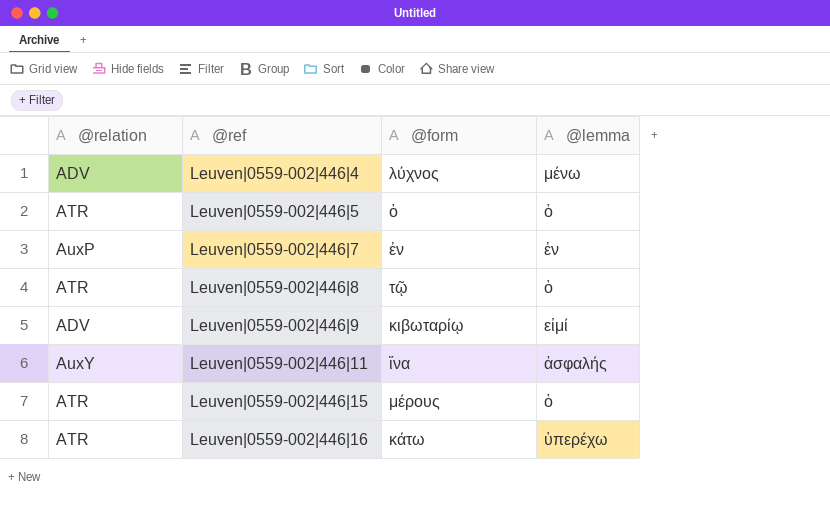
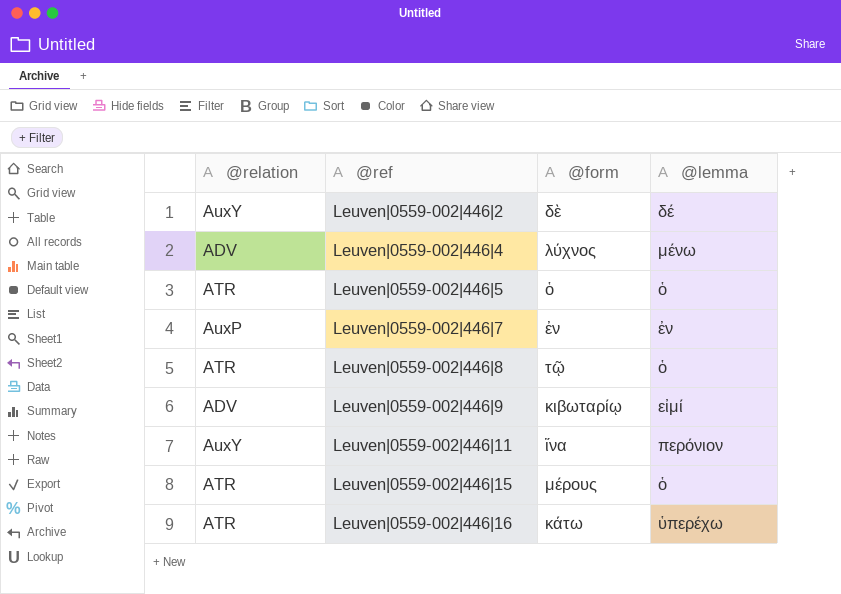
row Leuven|0559-002|446|2: none -> AuxY | δὲ | δέ
Leuven|0559-002|446|11 | @lemma: ἀσφαλής -> περόνιον

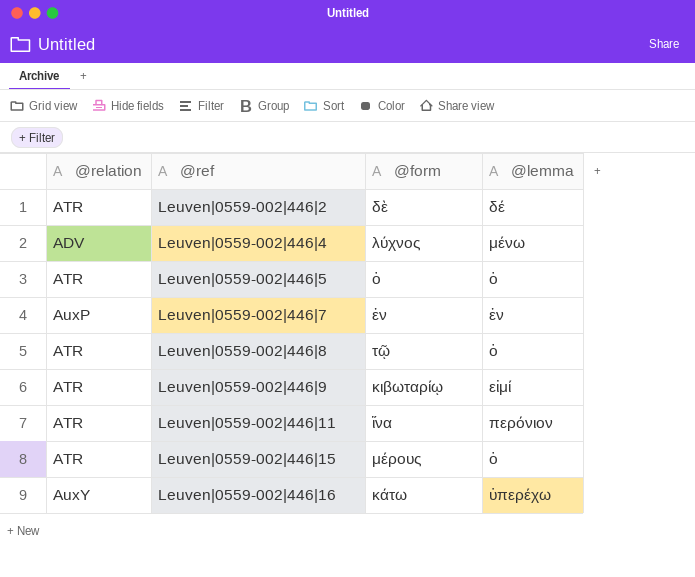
Leuven|0559-002|446|2 | @relation: AuxY -> ATR
Leuven|0559-002|446|9 | @relation: ADV -> ATR
Leuven|0559-002|446|11 | @relation: AuxY -> ATR
Leuven|0559-002|446|16 | @relation: ATR -> AuxY

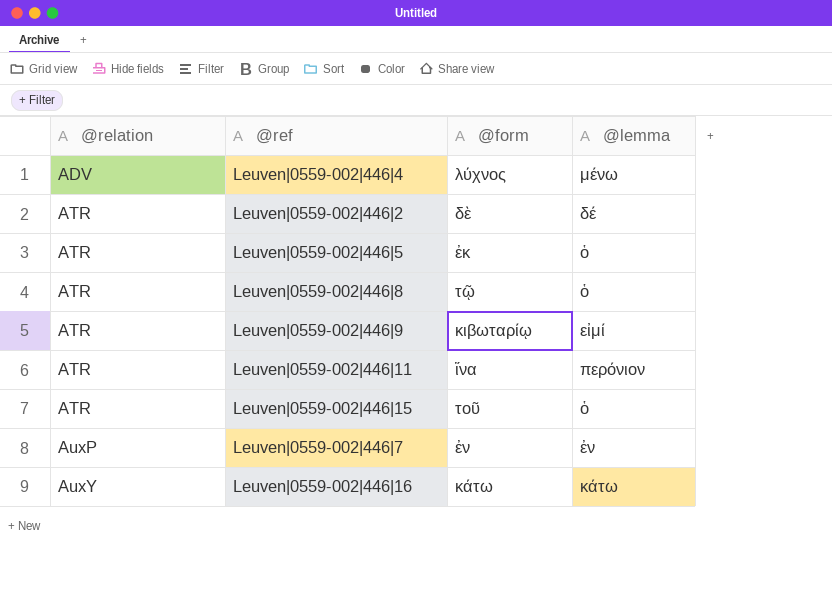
row order: @ref ascending -> @relation ascending
Leuven|0559-002|446|5 | @form: ὁ -> ἐκ
Leuven|0559-002|446|15 | @form: μέρους -> τοῦ
Leuven|0559-002|446|16 | @lemma: ὑπερέχω -> κάτω

